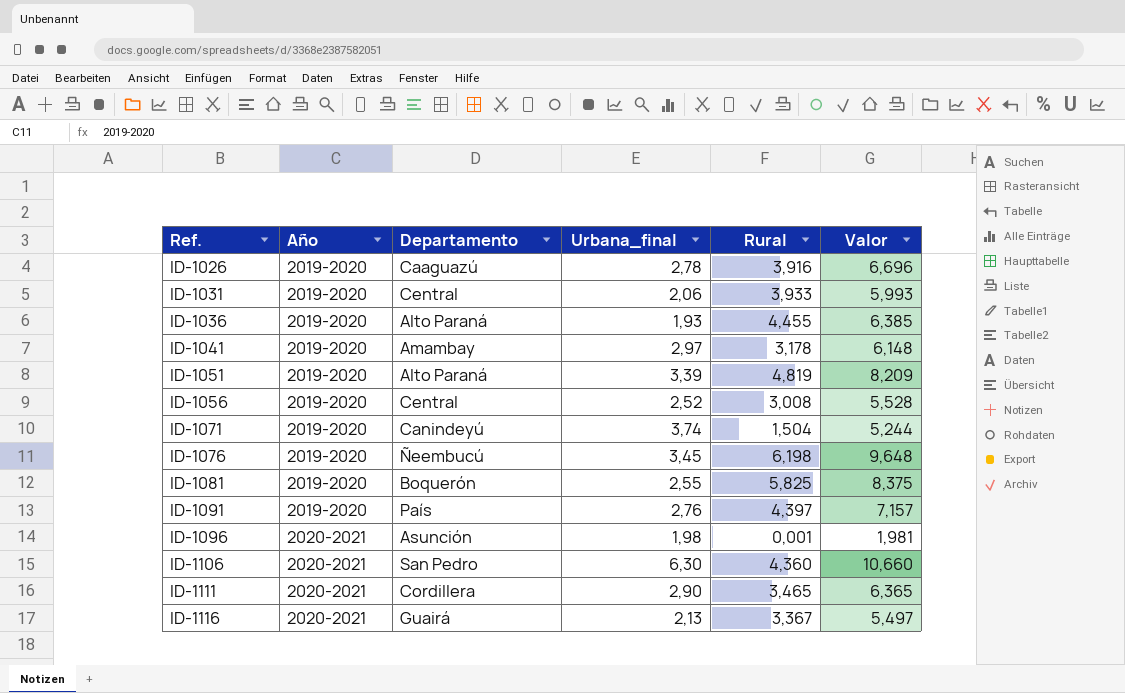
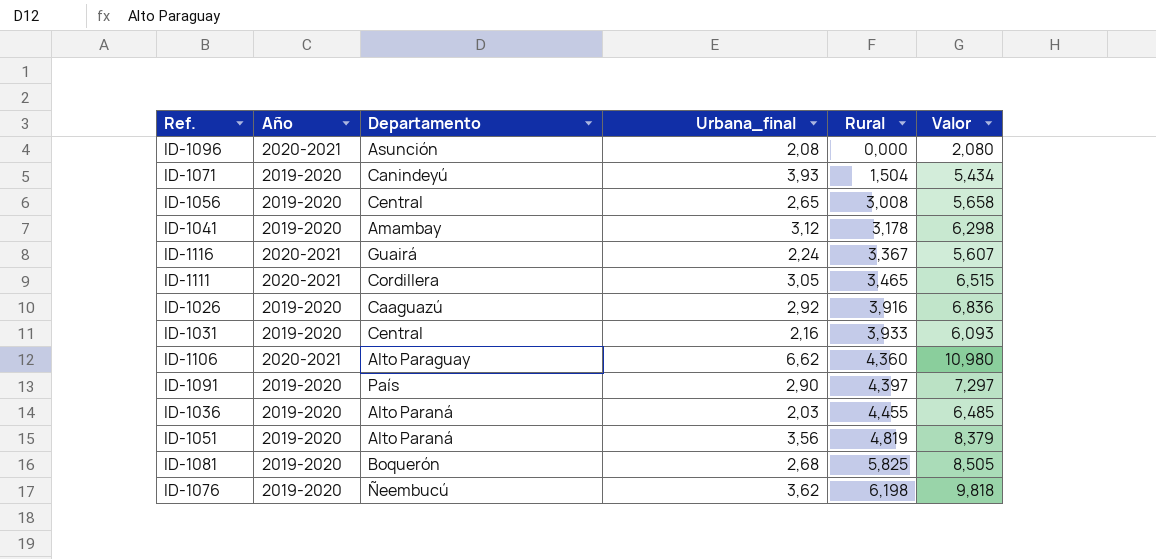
row order: Ref. ascending -> Rural ascending
ID-1096 | Urbana_final: 1,98 -> 2,08
ID-1096 | Rural: 0,001 -> 0,000
ID-1096 | Valor: 1,981 -> 2,080
ID-1071 | Urbana_final: 3,74 -> 3,93
ID-1071 | Valor: 5,244 -> 5,434
ID-1056 | Urbana_final: 2,52 -> 2,65
ID-1056 | Valor: 5,528 -> 5,658
ID-1041 | Urbana_final: 2,97 -> 3,12
ID-1041 | Valor: 6,148 -> 6,298
ID-1116 | Urbana_final: 2,13 -> 2,24
ID-1116 | Valor: 5,497 -> 5,607
ID-1111 | Urbana_final: 2,90 -> 3,05
ID-1111 | Valor: 6,365 -> 6,515
ID-1026 | Urbana_final: 2,78 -> 2,92
ID-1026 | Valor: 6,696 -> 6,836
ID-1031 | Urbana_final: 2,06 -> 2,16
ID-1031 | Valor: 5,993 -> 6,093
ID-1106 | Departamento: San Pedro -> Alto Paraguay
ID-1106 | Urbana_final: 6,30 -> 6,62
ID-1106 | Valor: 10,660 -> 10,980
ID-1091 | Urbana_final: 2,76 -> 2,90
ID-1091 | Valor: 7,157 -> 7,297
ID-1036 | Urbana_final: 1,93 -> 2,03
ID-1036 | Valor: 6,385 -> 6,485
ID-1051 | Urbana_final: 3,39 -> 3,56
ID-1051 | Valor: 8,209 -> 8,379
ID-1081 | Urbana_final: 2,55 -> 2,68
ID-1081 | Valor: 8,375 -> 8,505
ID-1076 | Urbana_final: 3,45 -> 3,62
ID-1076 | Valor: 9,648 -> 9,818

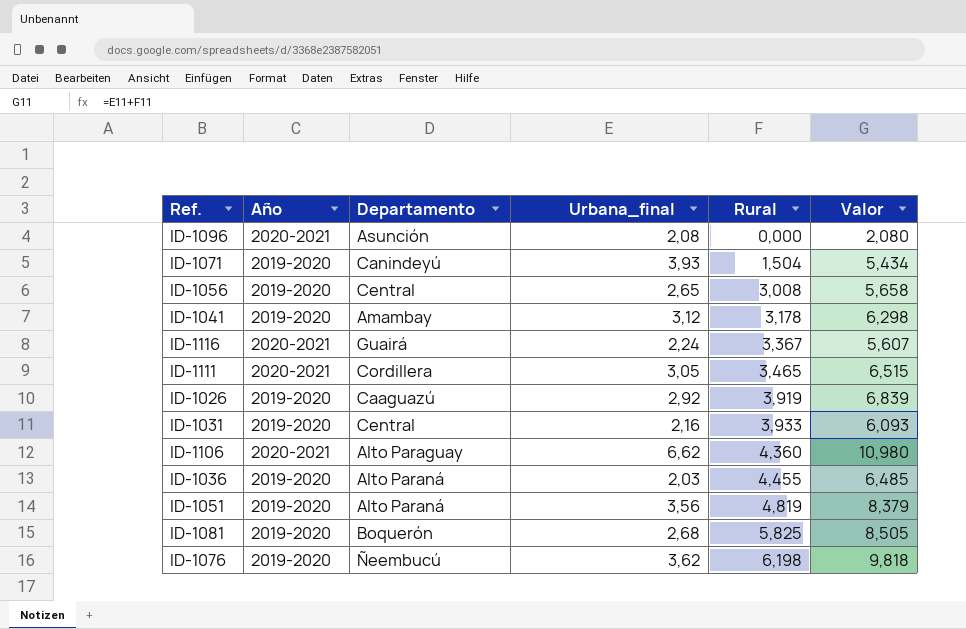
row ID-1091: 2019-2020 | País | 2,90 | 4,397 | 7,297 -> none
ID-1026 | Rural: 3,916 -> 3,919
ID-1026 | Valor: 6,836 -> 6,839

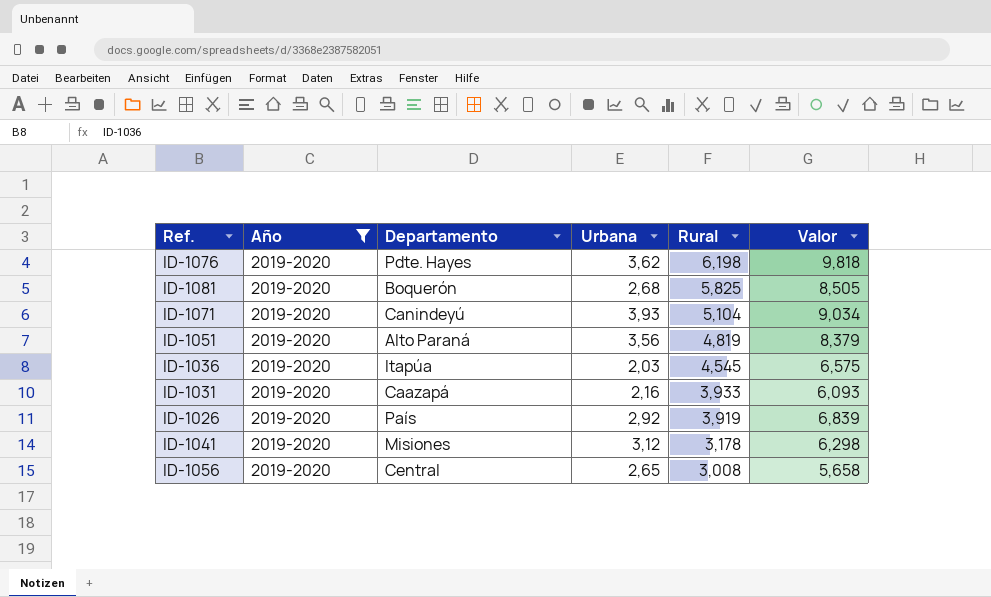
filter: none -> Año = 2019-2020
row order: Rural ascending -> Rural descending
column name: Urbana_final -> Urbana
ID-1076 | Departamento: Ñeembucú -> Pdte. Hayes
ID-1071 | Rural: 1,504 -> 5,104
ID-1071 | Valor: 5,434 -> 9,034
ID-1036 | Departamento: Alto Paraná -> Itapúa
ID-1036 | Rural: 4,455 -> 4,545
ID-1036 | Valor: 6,485 -> 6,575
ID-1031 | Departamento: Central -> Caazapá
ID-1026 | Departamento: Caaguazú -> País
ID-1041 | Departamento: Amambay -> Misiones

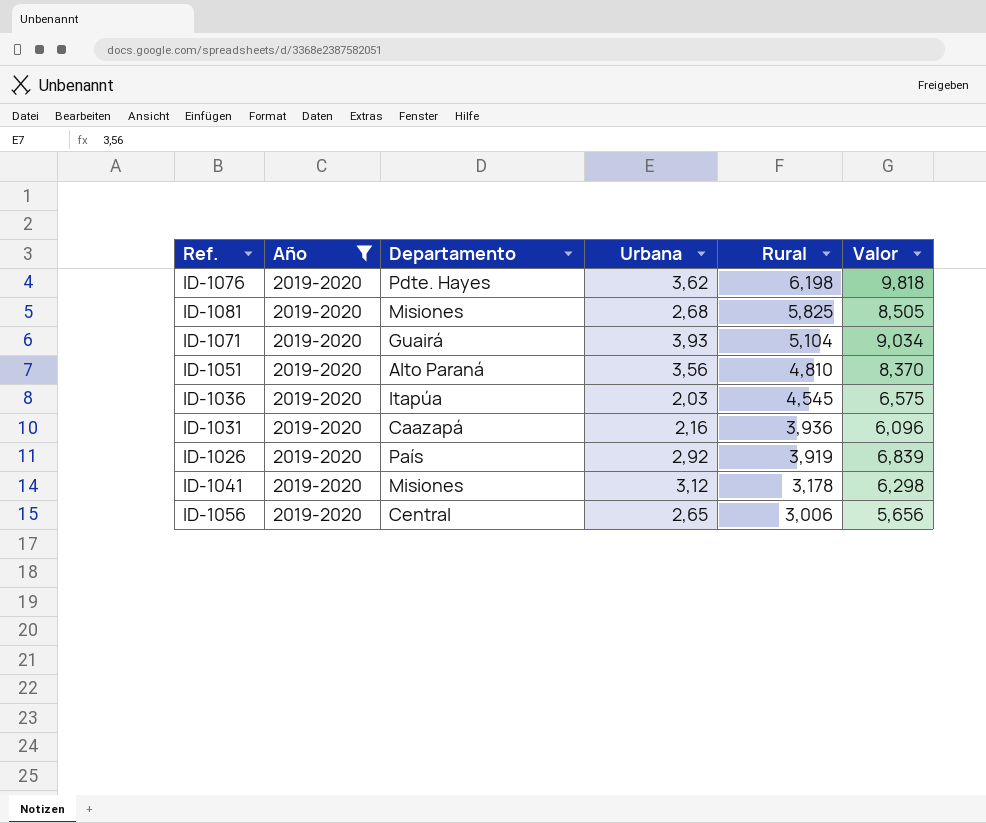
ID-1081 | Departamento: Boquerón -> Misiones
ID-1071 | Departamento: Canindeyú -> Guairá
ID-1051 | Rural: 4,819 -> 4,810
ID-1051 | Valor: 8,379 -> 8,370
ID-1031 | Rural: 3,933 -> 3,936
ID-1031 | Valor: 6,093 -> 6,096
ID-1056 | Rural: 3,008 -> 3,006
ID-1056 | Valor: 5,658 -> 5,656

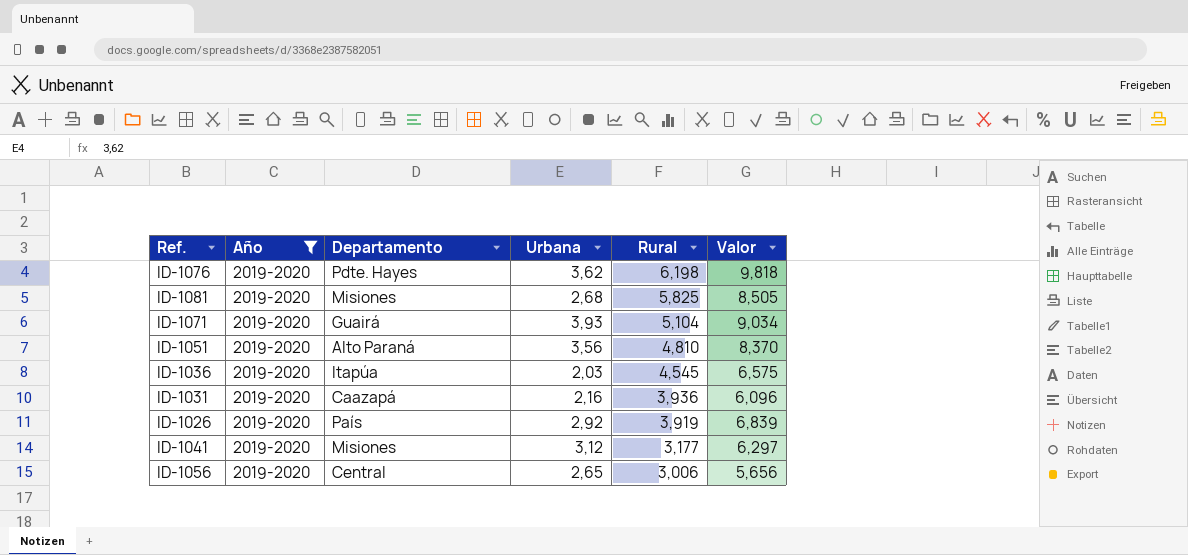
ID-1041 | Rural: 3,178 -> 3,177
ID-1041 | Valor: 6,298 -> 6,297

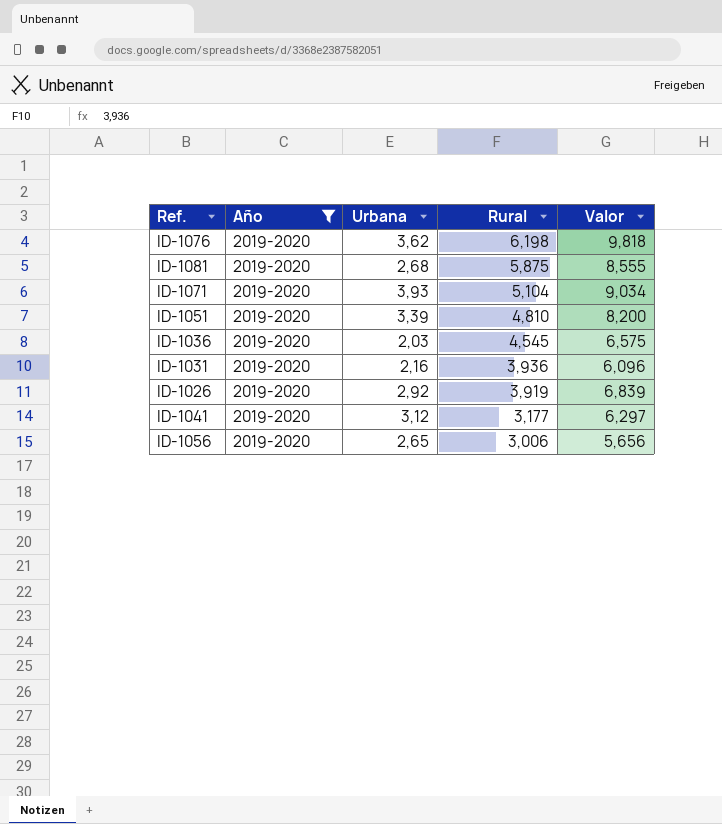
column Departamento | position: 3 -> none
ID-1081 | Rural: 5,825 -> 5,875
ID-1081 | Valor: 8,505 -> 8,555
ID-1051 | Urbana: 3,56 -> 3,39
ID-1051 | Valor: 8,370 -> 8,200

